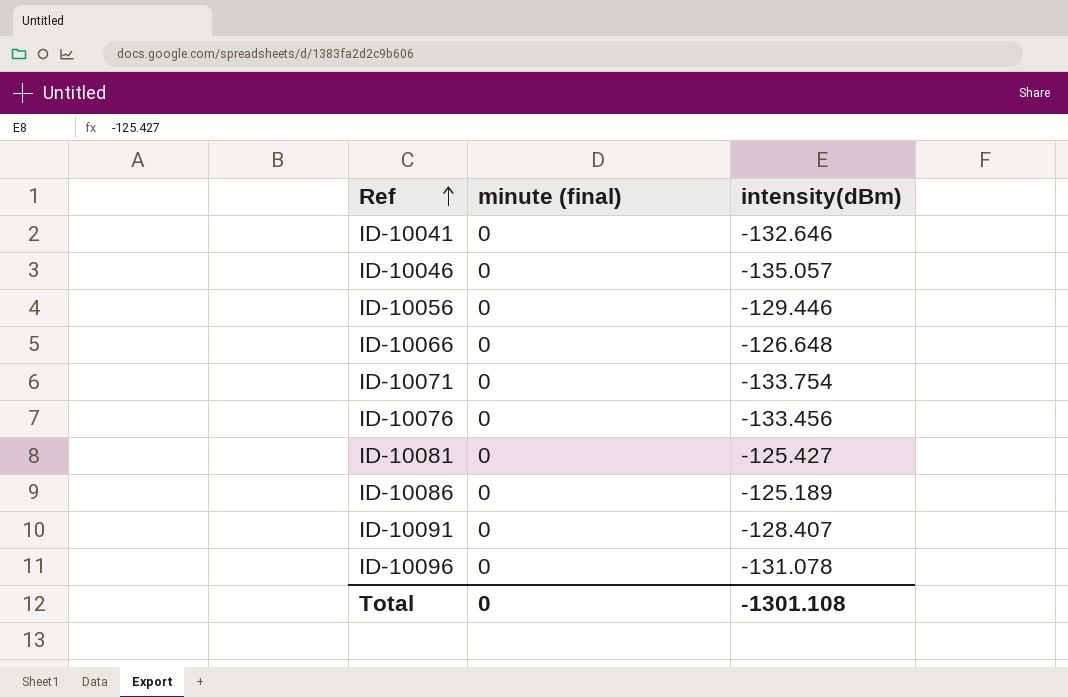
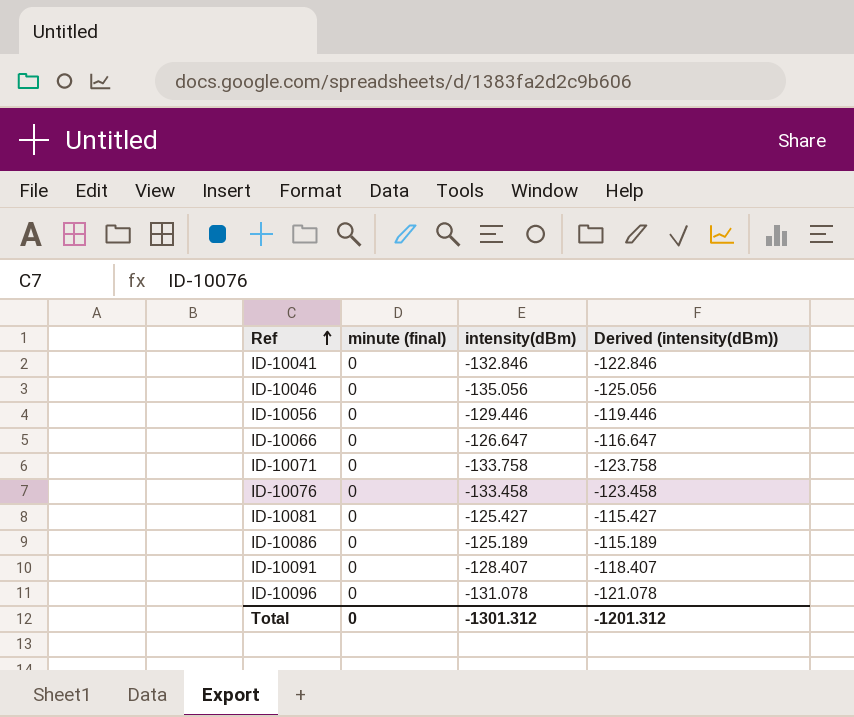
column Derived (intensity(dBm)) | formula: none -> [intensity(dBm)] + 10
ID-10041 | intensity(dBm): -132.646 -> -132.846
ID-10046 | intensity(dBm): -135.057 -> -135.056
ID-10066 | intensity(dBm): -126.648 -> -126.647
ID-10071 | intensity(dBm): -133.754 -> -133.758
ID-10076 | intensity(dBm): -133.456 -> -133.458
Total | intensity(dBm): -1301.108 -> -1301.312

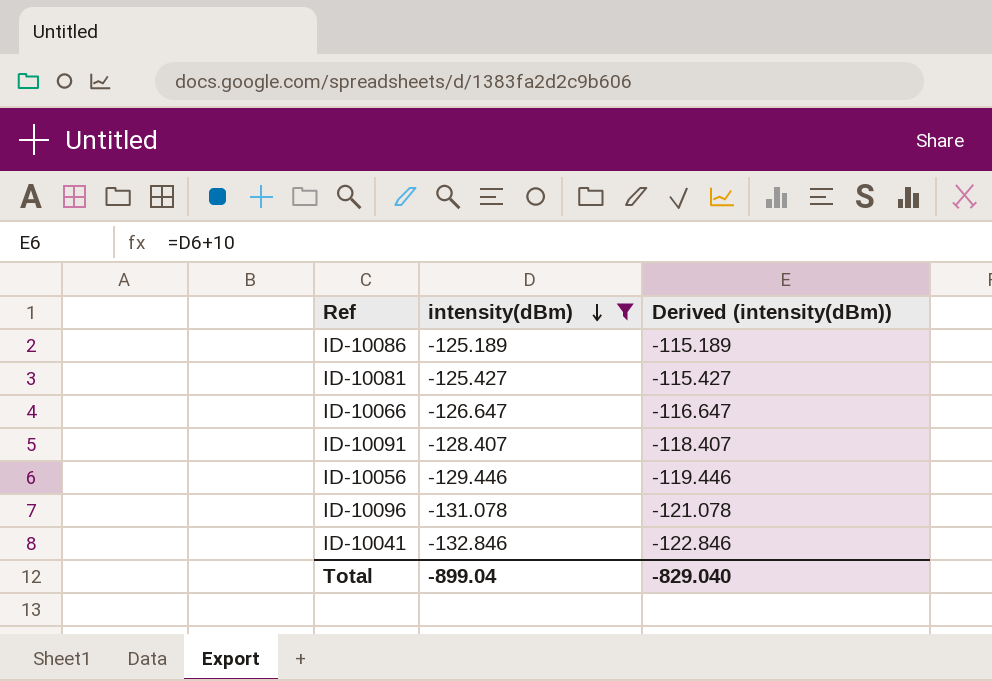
filter: none -> intensity(dBm) >= -132.846
row order: Ref ascending -> intensity(dBm) descending
column minute (final) | position: 2 -> none
Total | intensity(dBm): -1301.312 -> -899.04
Total | Derived (intensity(dBm)): -1201.312 -> -829.040

